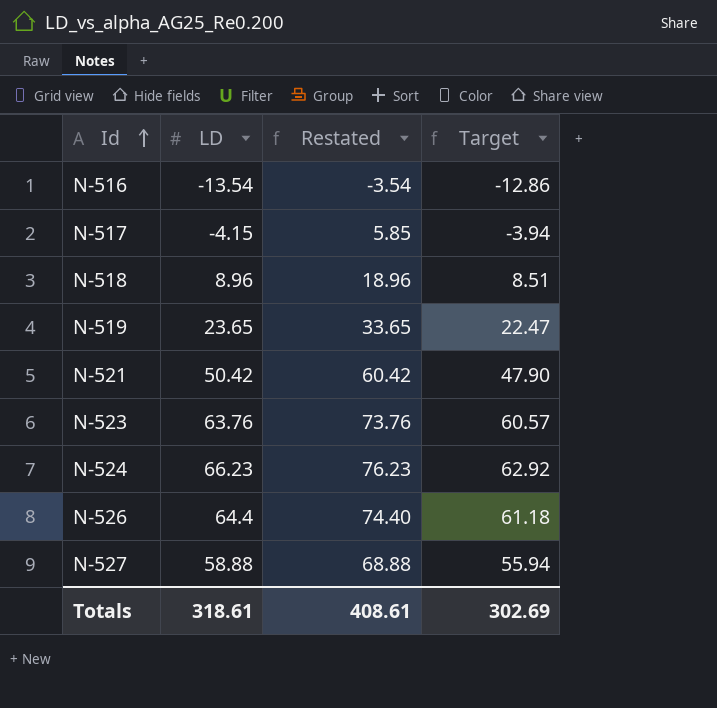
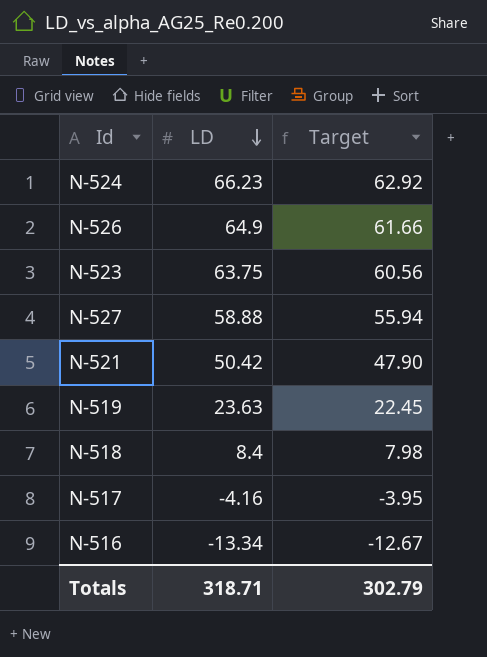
row order: Id ascending -> LD descending
column Restated | formula: [LD] + 10 -> none
N-526 | LD: 64.4 -> 64.9
N-526 | Target: 61.18 -> 61.66
N-523 | LD: 63.76 -> 63.75
N-523 | Target: 60.57 -> 60.56
N-519 | LD: 23.65 -> 23.63
N-519 | Target: 22.47 -> 22.45
N-518 | LD: 8.96 -> 8.4
N-518 | Target: 8.51 -> 7.98
N-517 | LD: -4.15 -> -4.16
N-517 | Target: -3.94 -> -3.95
N-516 | LD: -13.54 -> -13.34
N-516 | Target: -12.86 -> -12.67
Totals | LD: 318.61 -> 318.71
Totals | Target: 302.69 -> 302.79

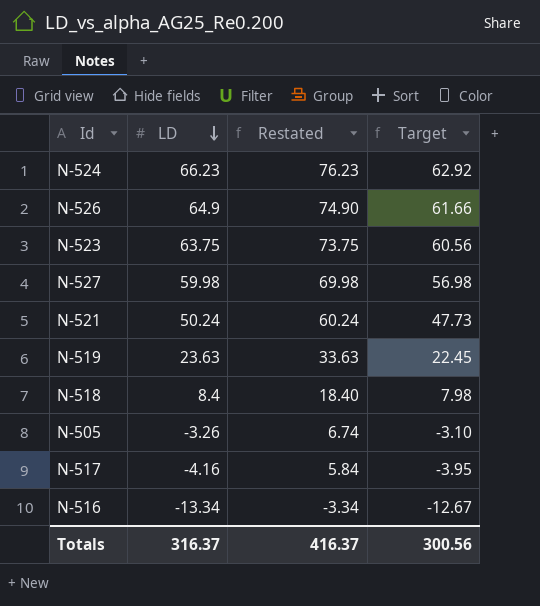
column Restated | formula: none -> [LD] + 10
N-527 | LD: 58.88 -> 59.98
N-527 | Target: 55.94 -> 56.98
N-521 | LD: 50.42 -> 50.24
N-521 | Target: 47.90 -> 47.73
row N-505: none -> -3.26 | 6.74 | -3.10
Totals | LD: 318.71 -> 316.37
Totals | Target: 302.79 -> 300.56

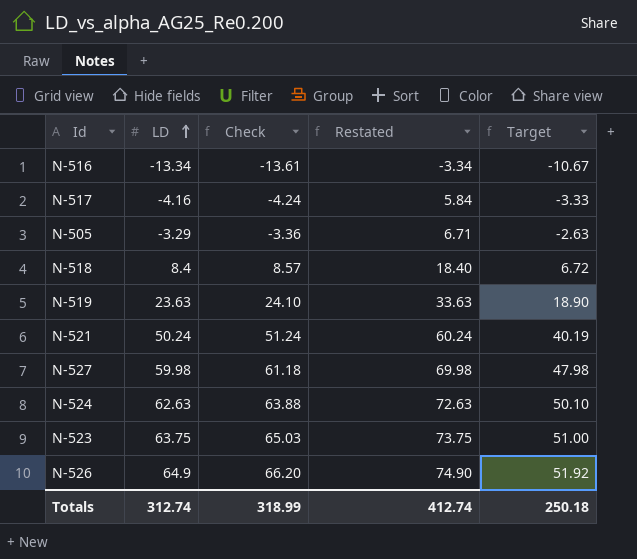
row order: LD descending -> LD ascending
column Check | formula: none -> [LD] * 1.02
column Target | formula: [LD] * 0.95 -> [LD] * 0.8
N-505 | LD: -3.26 -> -3.29
N-505 | Restated: 6.74 -> 6.71
N-524 | LD: 66.23 -> 62.63
N-524 | Restated: 76.23 -> 72.63
Totals | LD: 316.37 -> 312.74
Totals | Restated: 416.37 -> 412.74
Totals | Target: 300.56 -> 250.18

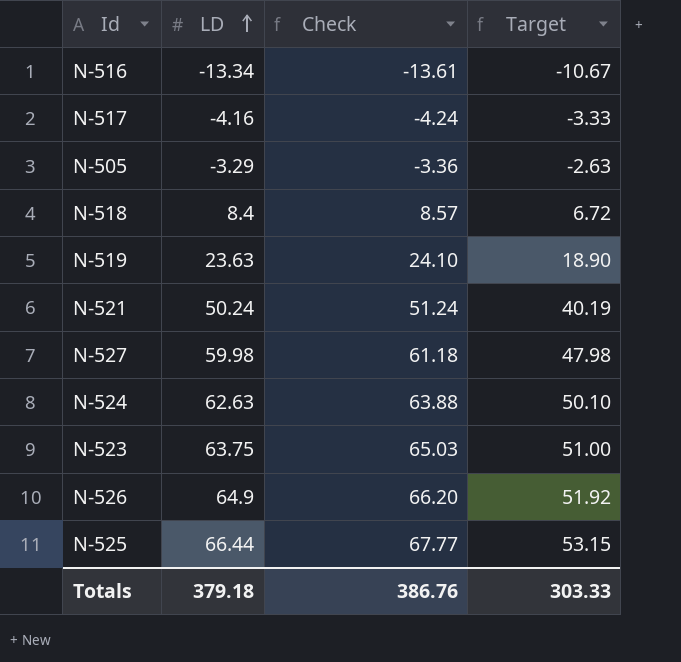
column Restated | formula: [LD] + 10 -> none
row N-525: none -> 66.44 | 67.77 | 53.15
Totals | LD: 312.74 -> 379.18
Totals | Check: 318.99 -> 386.76
Totals | Target: 250.18 -> 303.33

